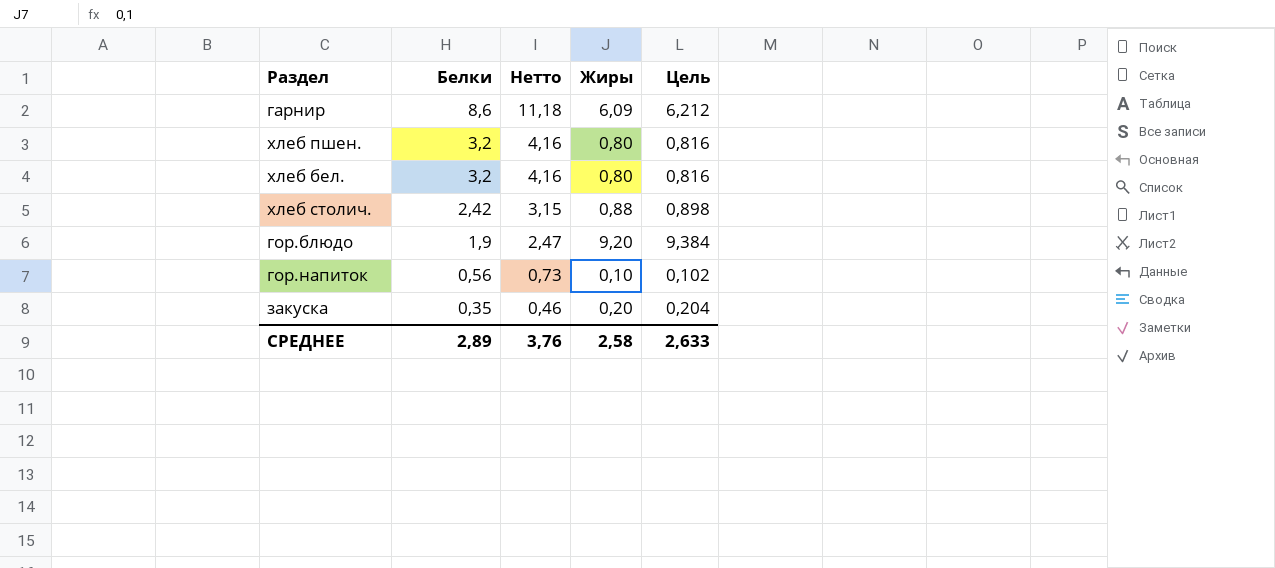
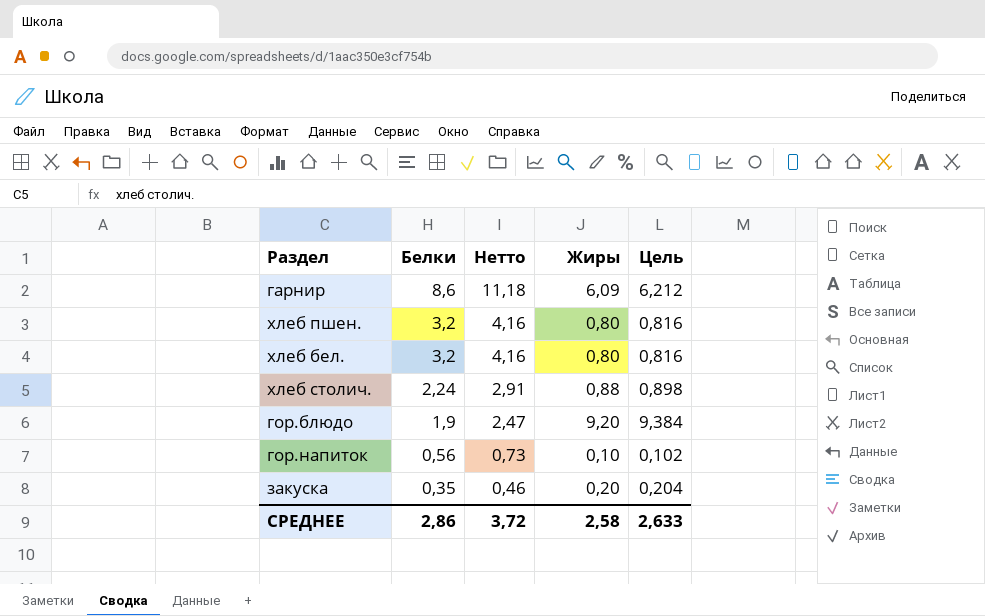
хлеб столич. | Белки: 2,42 -> 2,24
хлеб столич. | Нетто: 3,15 -> 2,91
СРЕДНЕЕ | Белки: 2,89 -> 2,86
СРЕДНЕЕ | Нетто: 3,76 -> 3,72

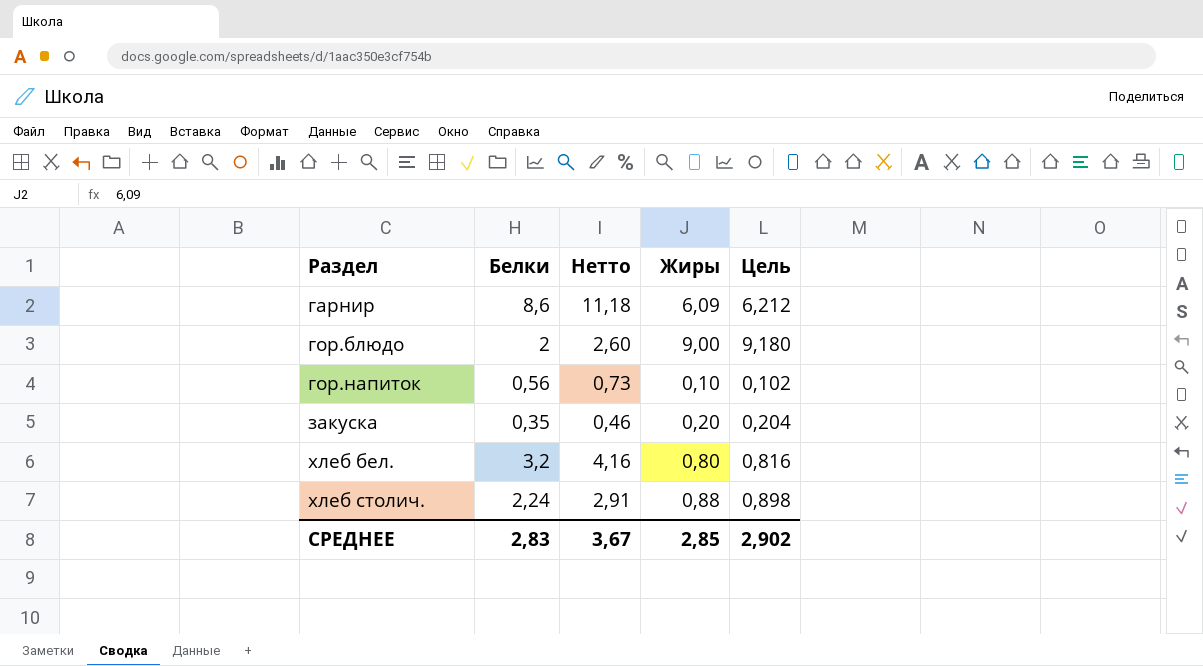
row order: Белки descending -> Раздел ascending
row хлеб пшен.: 3,2 | 4,16 | 0,80 | 0,816 -> none
гор.блюдо | Белки: 1,9 -> 2
гор.блюдо | Нетто: 2,47 -> 2,60
гор.блюдо | Жиры: 9,20 -> 9,00
гор.блюдо | Цель: 9,384 -> 9,180
СРЕДНЕЕ | Белки: 2,86 -> 2,83
СРЕДНЕЕ | Нетто: 3,72 -> 3,67
СРЕДНЕЕ | Жиры: 2,58 -> 2,85
СРЕДНЕЕ | Цель: 2,633 -> 2,902

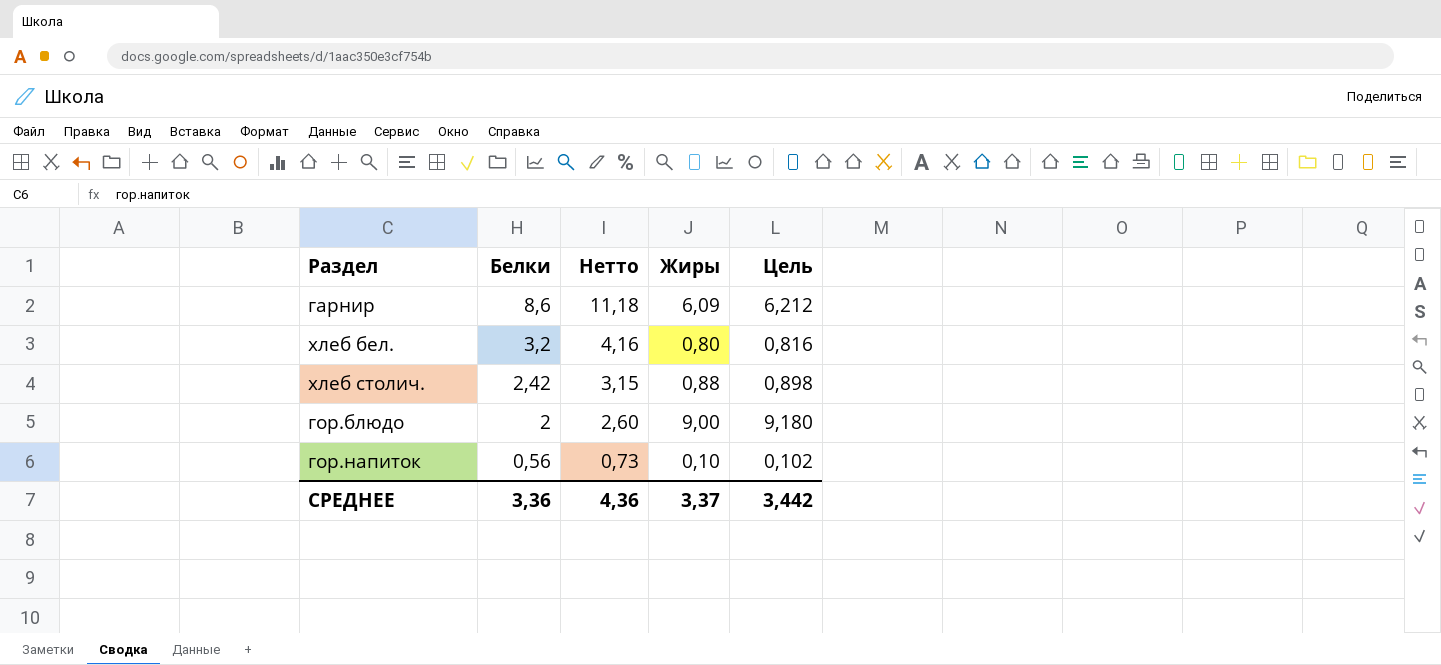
row order: Раздел ascending -> Белки descending
row закуска: 0,35 | 0,46 | 0,20 | 0,204 -> none
хлеб столич. | Белки: 2,24 -> 2,42
хлеб столич. | Нетто: 2,91 -> 3,15
СРЕДНЕЕ | Белки: 2,83 -> 3,36
СРЕДНЕЕ | Нетто: 3,67 -> 4,36
СРЕДНЕЕ | Жиры: 2,85 -> 3,37
СРЕДНЕЕ | Цель: 2,902 -> 3,442

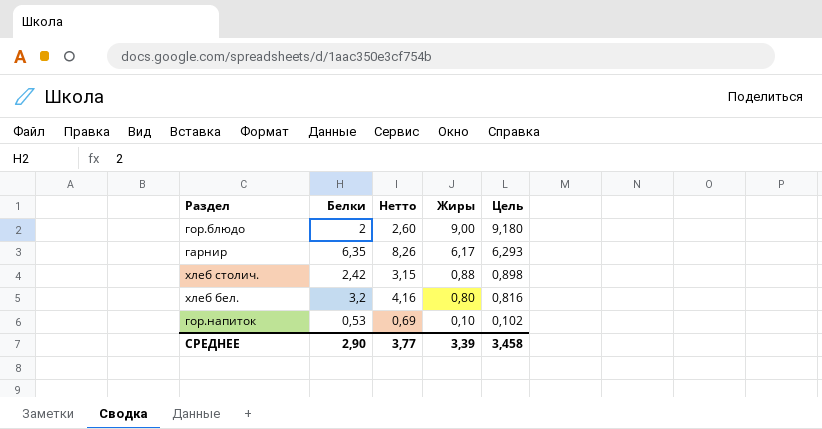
row order: Белки descending -> Жиры descending
гарнир | Белки: 8,6 -> 6,35
гарнир | Нетто: 11,18 -> 8,26
гарнир | Жиры: 6,09 -> 6,17
гарнир | Цель: 6,212 -> 6,293
гор.напиток | Белки: 0,56 -> 0,53
гор.напиток | Нетто: 0,73 -> 0,69
СРЕДНЕЕ | Белки: 3,36 -> 2,90
СРЕДНЕЕ | Нетто: 4,36 -> 3,77
СРЕДНЕЕ | Жиры: 3,37 -> 3,39
СРЕДНЕЕ | Цель: 3,442 -> 3,458

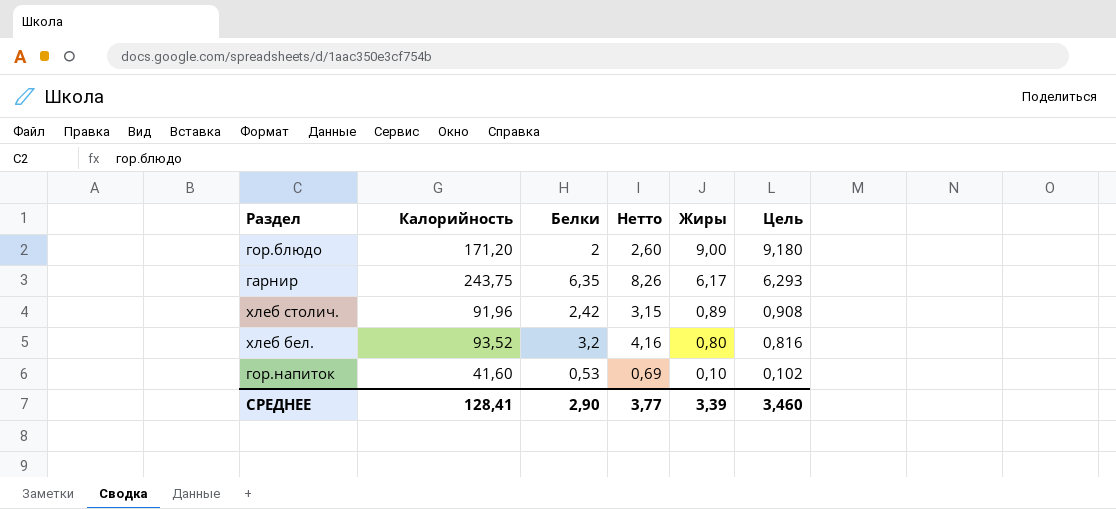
column Калорийность | position: none -> 2
хлеб столич. | Жиры: 0,88 -> 0,89
хлеб столич. | Цель: 0,898 -> 0,908
СРЕДНЕЕ | Цель: 3,458 -> 3,460

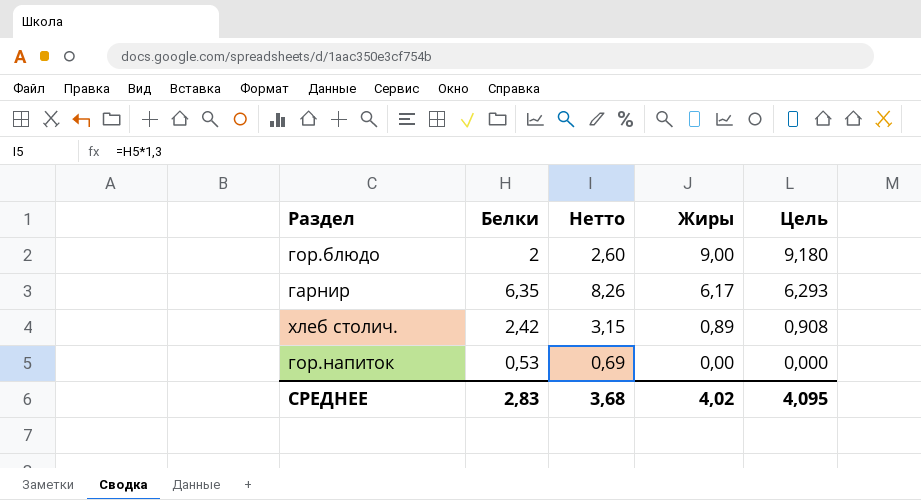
column Калорийность | position: 2 -> none
row хлеб бел.: 93,52 | 3,2 | 4,16 | 0,80 | 0,816 -> none
гор.напиток | Жиры: 0,10 -> 0,00
гор.напиток | Цель: 0,102 -> 0,000
СРЕДНЕЕ | Белки: 2,90 -> 2,83
СРЕДНЕЕ | Нетто: 3,77 -> 3,68
СРЕДНЕЕ | Жиры: 3,39 -> 4,02
СРЕДНЕЕ | Цель: 3,460 -> 4,095

